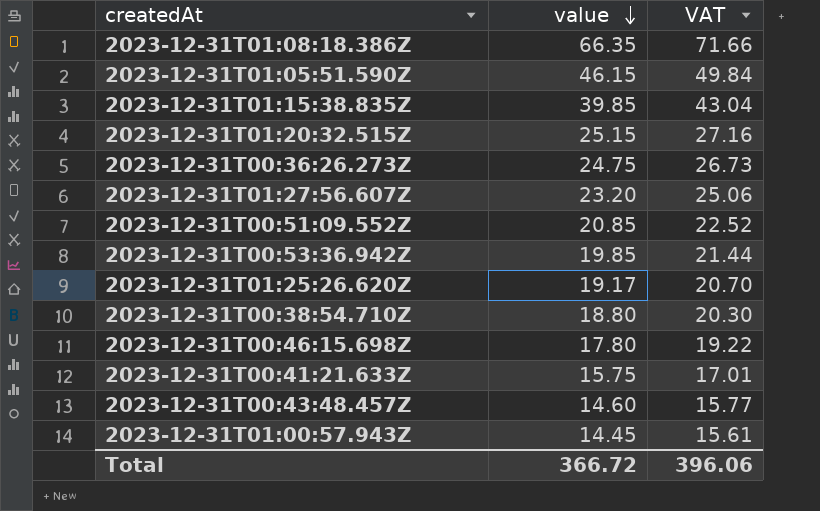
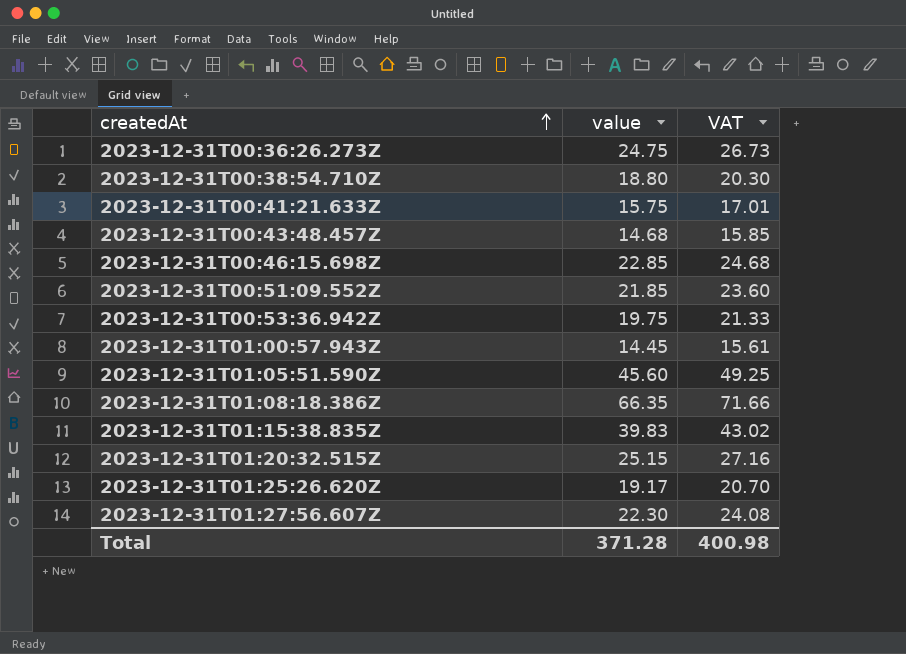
row order: value descending -> createdAt ascending
2023-12-31T00:43:48.457Z | value: 14.60 -> 14.68
2023-12-31T00:43:48.457Z | VAT: 15.77 -> 15.85
2023-12-31T00:46:15.698Z | value: 17.80 -> 22.85
2023-12-31T00:46:15.698Z | VAT: 19.22 -> 24.68
2023-12-31T00:51:09.552Z | value: 20.85 -> 21.85
2023-12-31T00:51:09.552Z | VAT: 22.52 -> 23.60
2023-12-31T00:53:36.942Z | value: 19.85 -> 19.75
2023-12-31T00:53:36.942Z | VAT: 21.44 -> 21.33
2023-12-31T01:05:51.590Z | value: 46.15 -> 45.60
2023-12-31T01:05:51.590Z | VAT: 49.84 -> 49.25
2023-12-31T01:15:38.835Z | value: 39.85 -> 39.83
2023-12-31T01:15:38.835Z | VAT: 43.04 -> 43.02
2023-12-31T01:27:56.607Z | value: 23.20 -> 22.30
2023-12-31T01:27:56.607Z | VAT: 25.06 -> 24.08
Total | value: 366.72 -> 371.28
Total | VAT: 396.06 -> 400.98

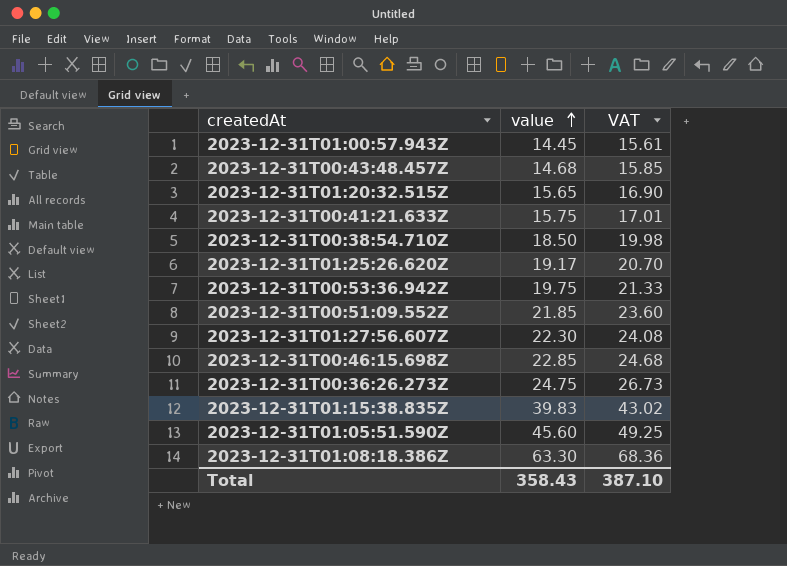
row order: createdAt ascending -> value ascending
2023-12-31T01:20:32.515Z | value: 25.15 -> 15.65
2023-12-31T01:20:32.515Z | VAT: 27.16 -> 16.90
2023-12-31T00:38:54.710Z | value: 18.80 -> 18.50
2023-12-31T00:38:54.710Z | VAT: 20.30 -> 19.98
2023-12-31T01:08:18.386Z | value: 66.35 -> 63.30
2023-12-31T01:08:18.386Z | VAT: 71.66 -> 68.36
Total | value: 371.28 -> 358.43
Total | VAT: 400.98 -> 387.10

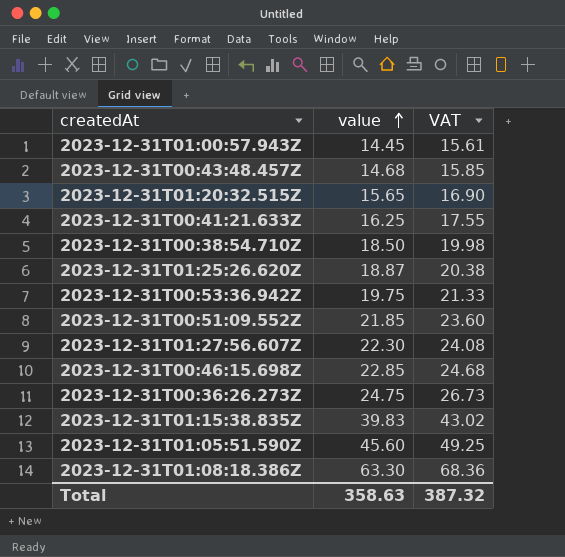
2023-12-31T00:41:21.633Z | value: 15.75 -> 16.25
2023-12-31T00:41:21.633Z | VAT: 17.01 -> 17.55
2023-12-31T01:25:26.620Z | value: 19.17 -> 18.87
2023-12-31T01:25:26.620Z | VAT: 20.70 -> 20.38
Total | value: 358.43 -> 358.63
Total | VAT: 387.10 -> 387.32

